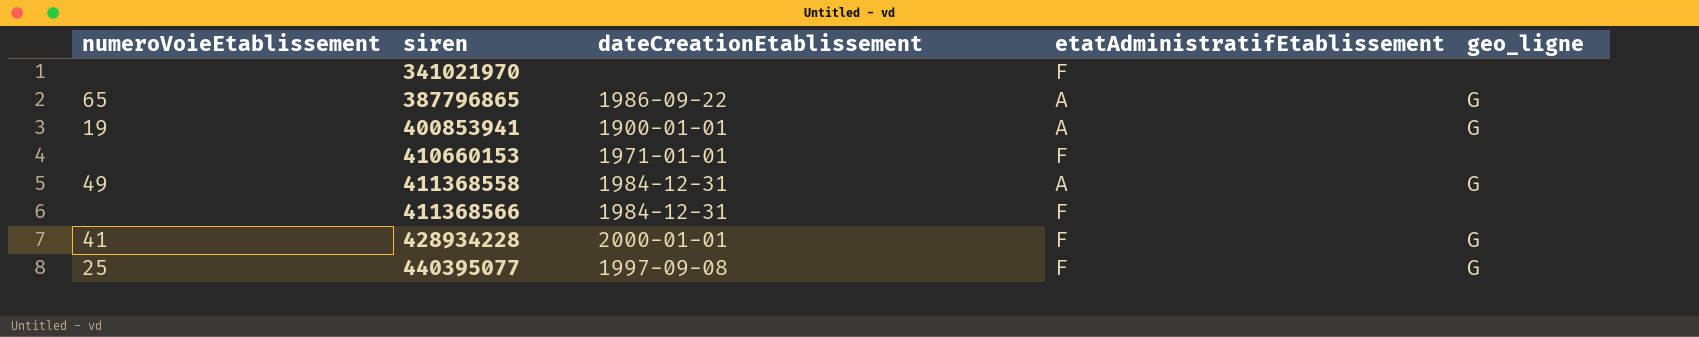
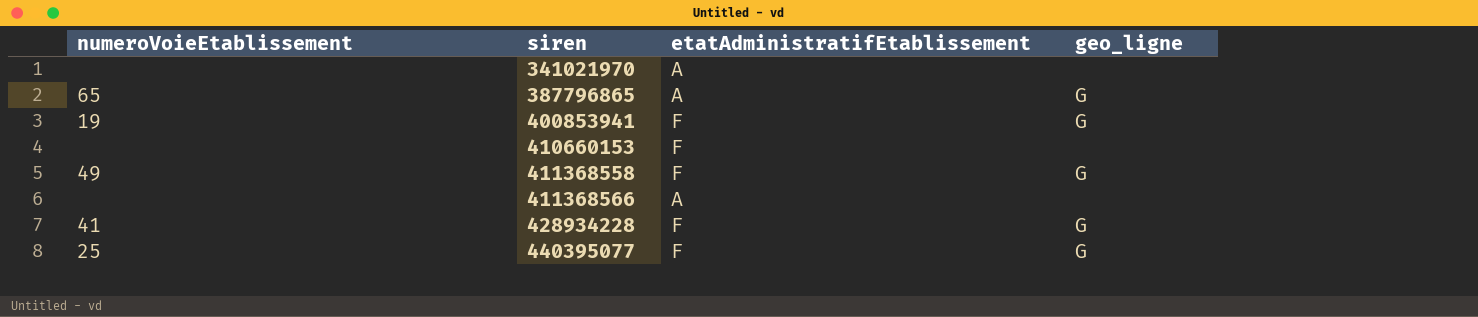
column dateCreationEtablissement | position: 3 -> none
341021970 | etatAdministratifEtablissement: F -> A
400853941 | etatAdministratifEtablissement: A -> F
411368558 | etatAdministratifEtablissement: A -> F
411368566 | etatAdministratifEtablissement: F -> A

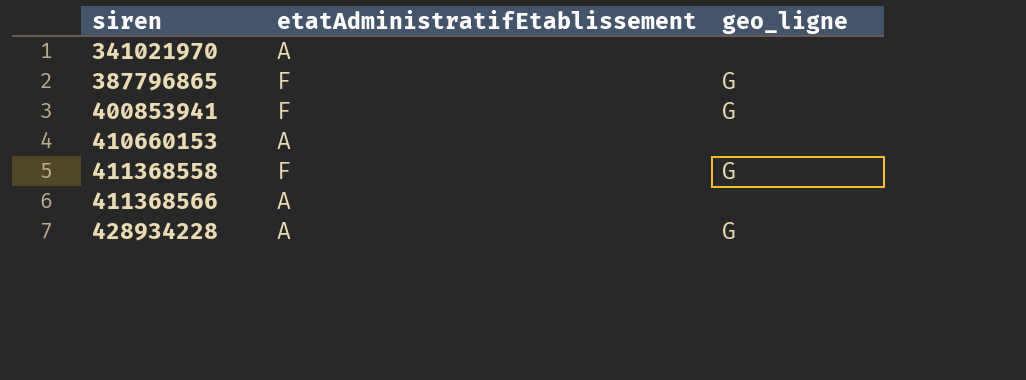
column numeroVoieEtablissement | position: 1 -> none
row 440395077: 25 | F | G -> none
387796865 | etatAdministratifEtablissement: A -> F
410660153 | etatAdministratifEtablissement: F -> A
428934228 | etatAdministratifEtablissement: F -> A

